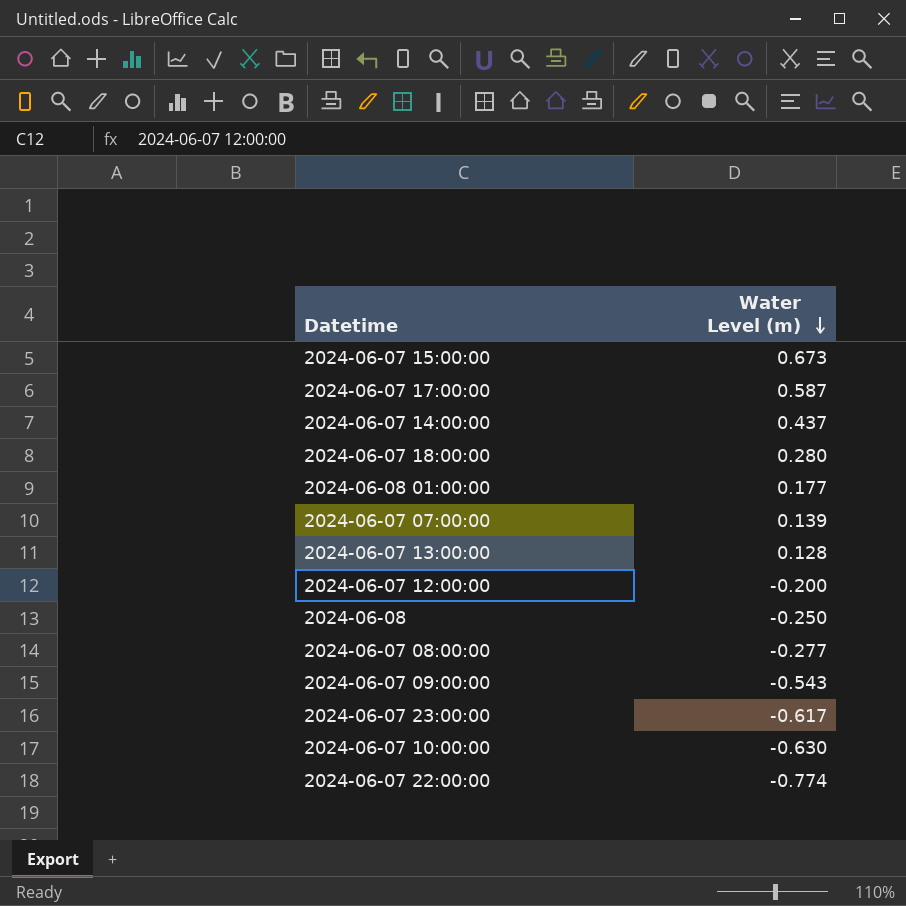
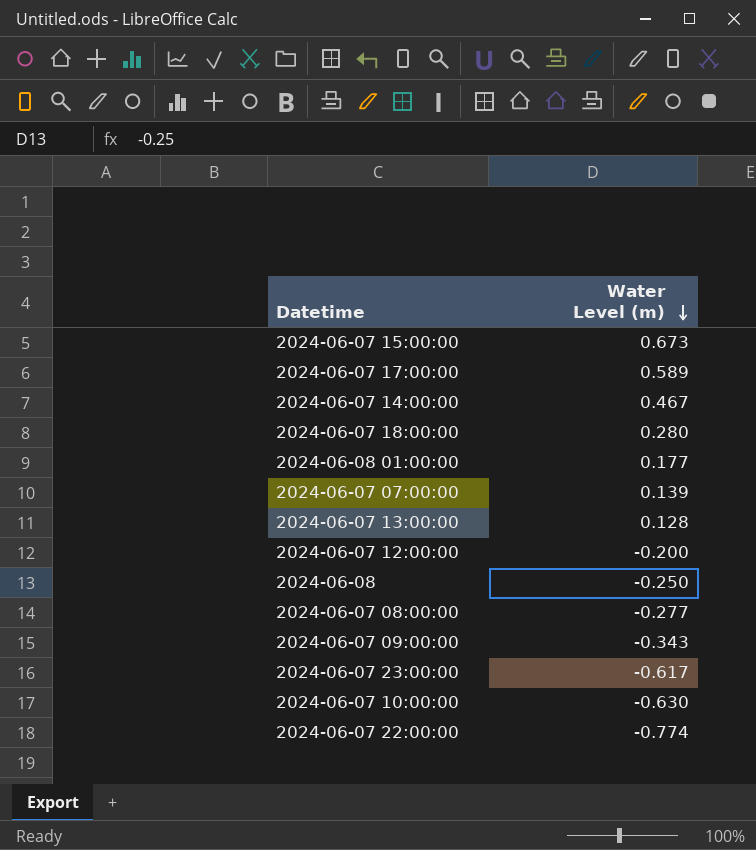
2024-06-07 17:00:00 | Water Level (m): 0.587 -> 0.589
2024-06-07 14:00:00 | Water Level (m): 0.437 -> 0.467
2024-06-07 09:00:00 | Water Level (m): -0.543 -> -0.343

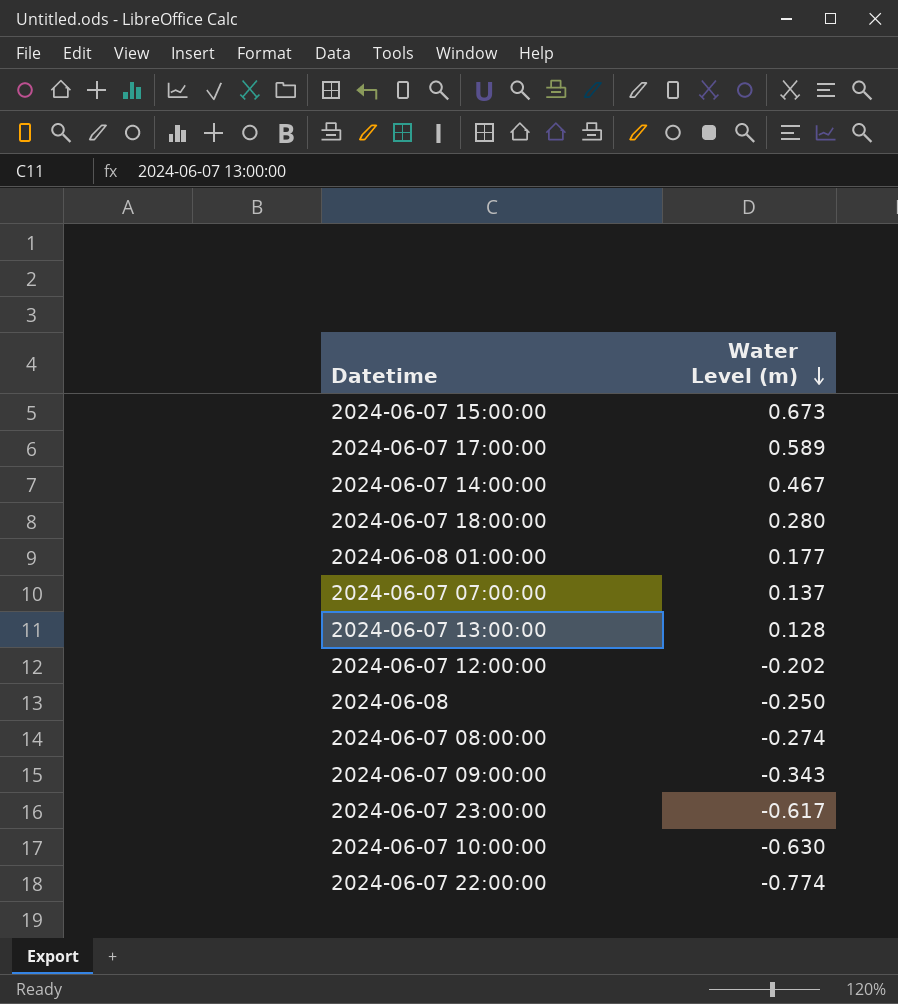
2024-06-07 07:00:00 | Water Level (m): 0.139 -> 0.137
2024-06-07 12:00:00 | Water Level (m): -0.200 -> -0.202
2024-06-07 08:00:00 | Water Level (m): -0.277 -> -0.274

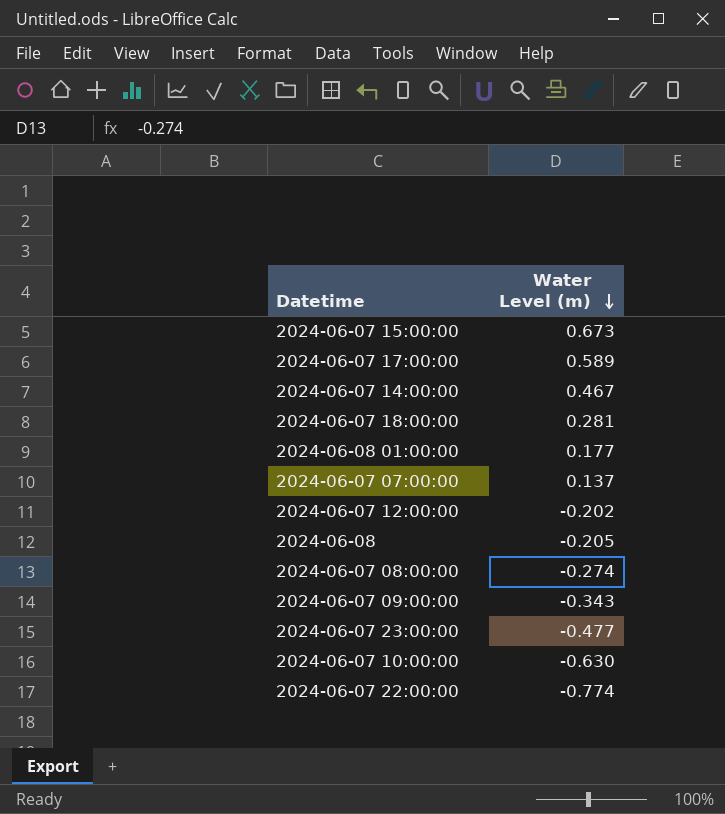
row 2024-06-07 13:00:00: 0.128 -> none
2024-06-07 18:00:00 | Water Level (m): 0.280 -> 0.281
2024-06-08 | Water Level (m): -0.250 -> -0.205
2024-06-07 23:00:00 | Water Level (m): -0.617 -> -0.477

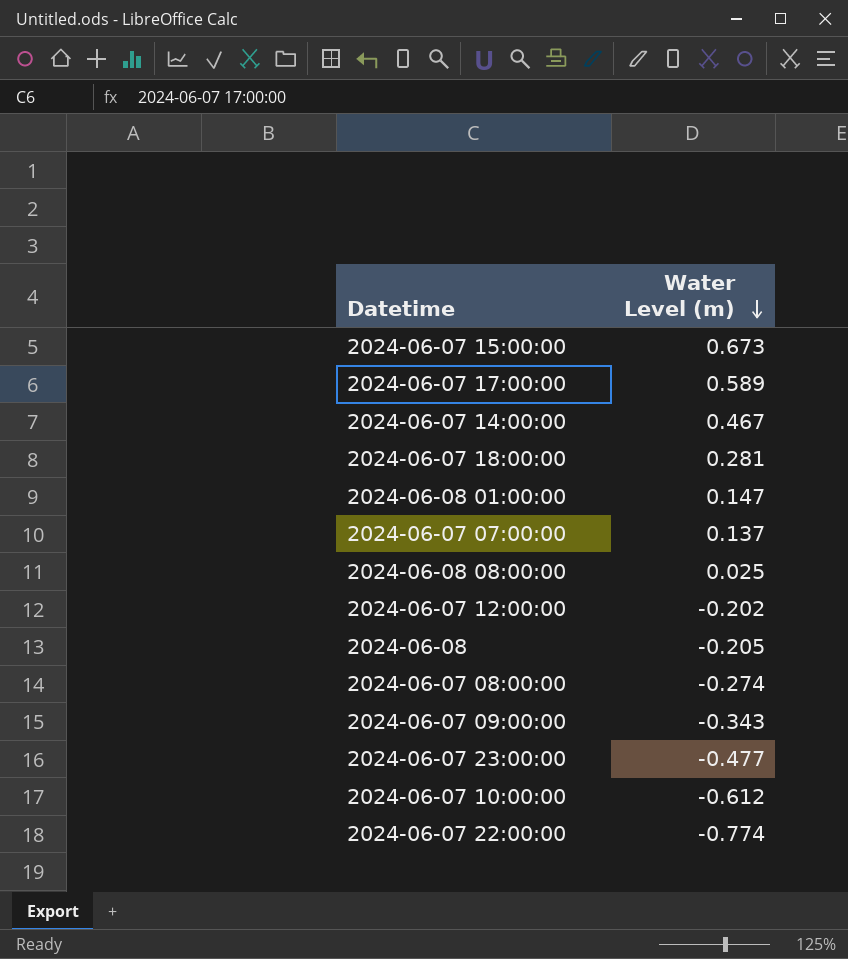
2024-06-08 01:00:00 | Water Level (m): 0.177 -> 0.147
row 2024-06-08 08:00:00: none -> 0.025
2024-06-07 10:00:00 | Water Level (m): -0.630 -> -0.612

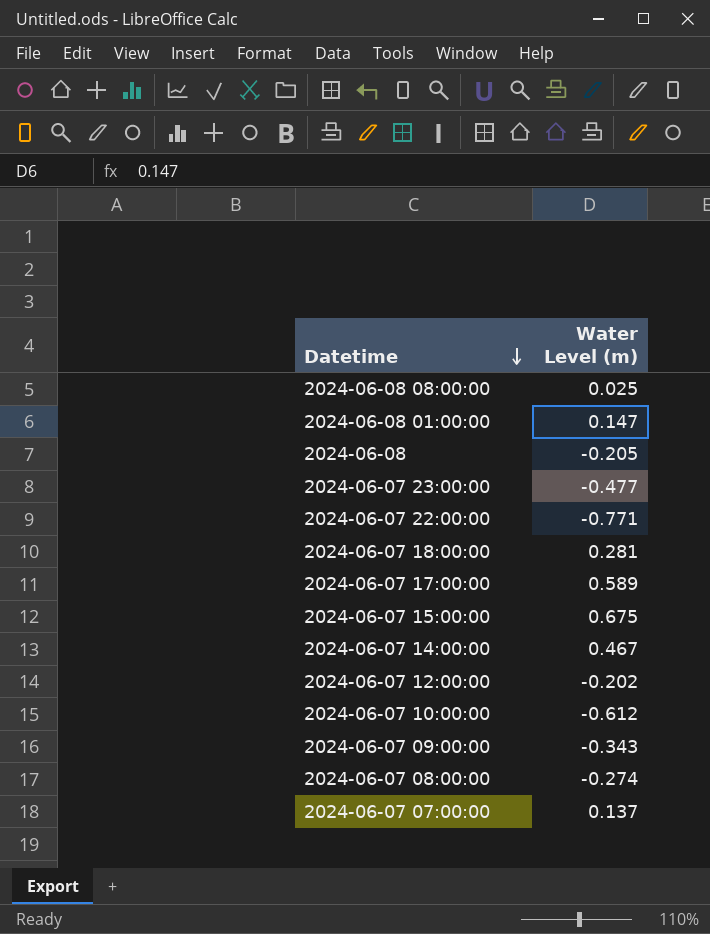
row order: Water Level (m) descending -> Datetime descending
2024-06-07 22:00:00 | Water Level (m): -0.774 -> -0.771
2024-06-07 15:00:00 | Water Level (m): 0.673 -> 0.675

